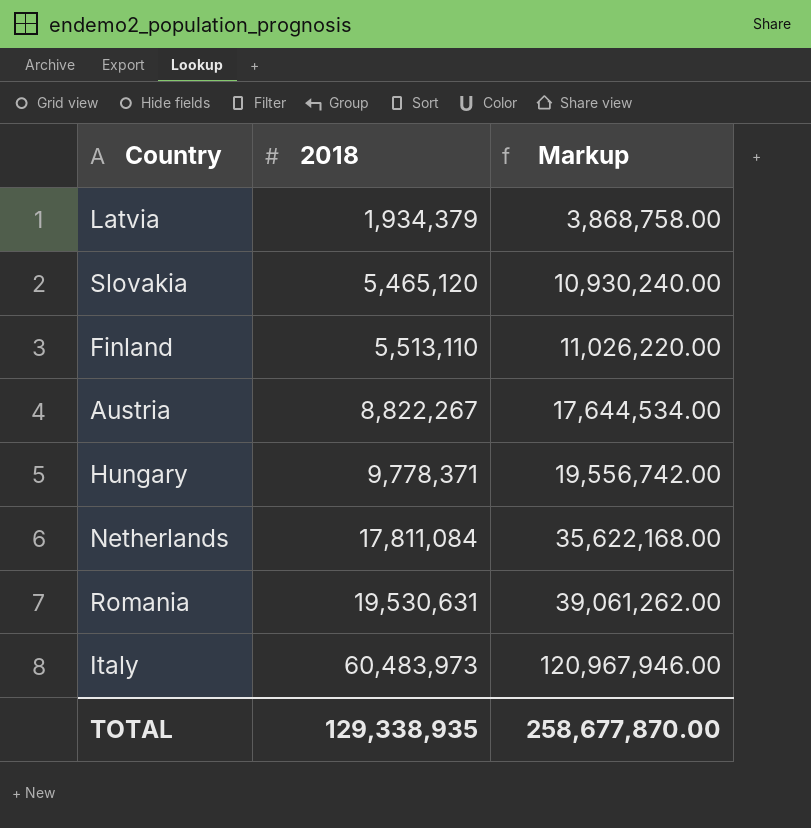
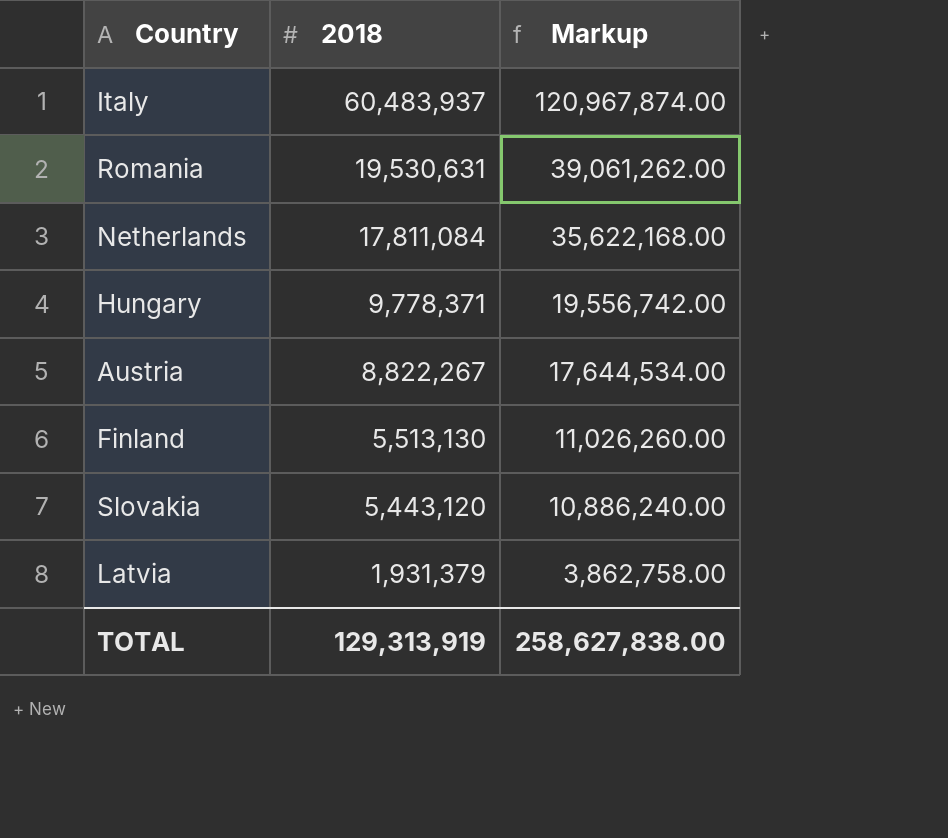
row order: 2018 ascending -> 2018 descending
Italy | 2018: 60,483,973 -> 60,483,937
Italy | Markup: 120,967,946.00 -> 120,967,874.00
Finland | 2018: 5,513,110 -> 5,513,130
Finland | Markup: 11,026,220.00 -> 11,026,260.00
Slovakia | 2018: 5,465,120 -> 5,443,120
Slovakia | Markup: 10,930,240.00 -> 10,886,240.00
Latvia | 2018: 1,934,379 -> 1,931,379
Latvia | Markup: 3,868,758.00 -> 3,862,758.00
TOTAL | 2018: 129,338,935 -> 129,313,919
TOTAL | Markup: 258,677,870.00 -> 258,627,838.00

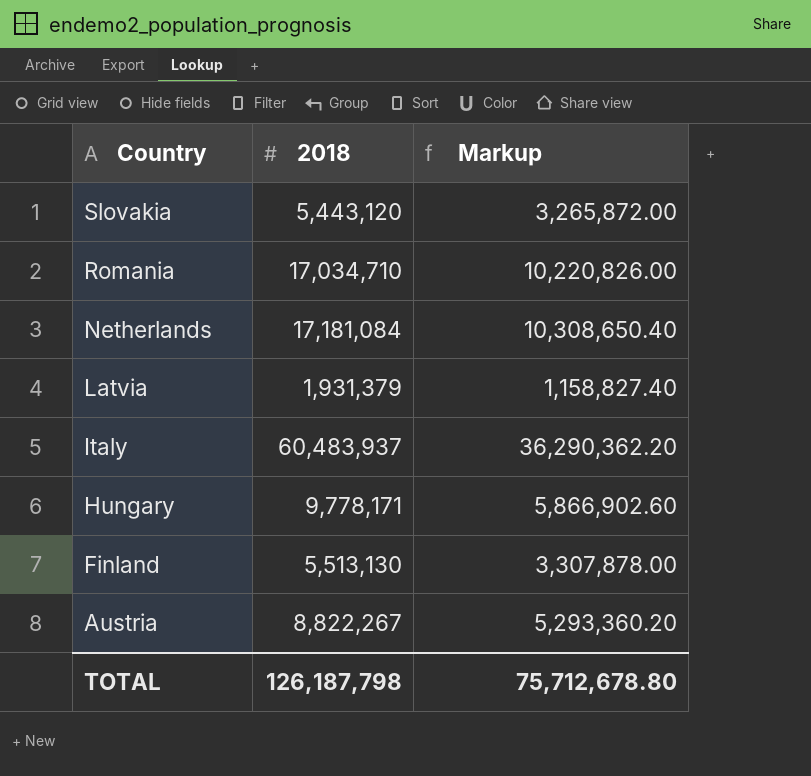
row order: 2018 descending -> Country descending
column Markup | formula: [2018] * 2 -> [2018] * 0.6
Romania | 2018: 19,530,631 -> 17,034,710
Netherlands | 2018: 17,811,084 -> 17,181,084
Hungary | 2018: 9,778,371 -> 9,778,171
TOTAL | 2018: 129,313,919 -> 126,187,798
TOTAL | Markup: 258,627,838.00 -> 75,712,678.80

